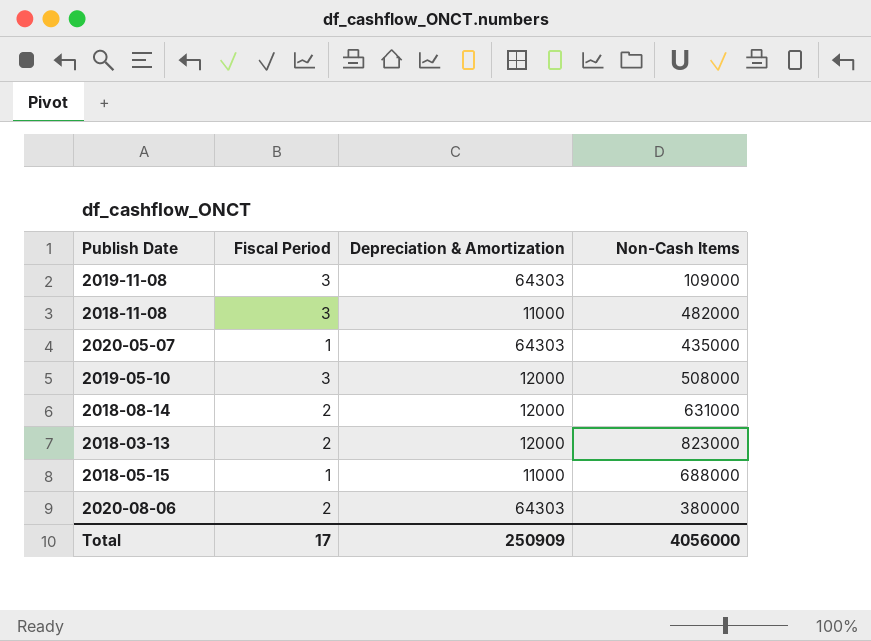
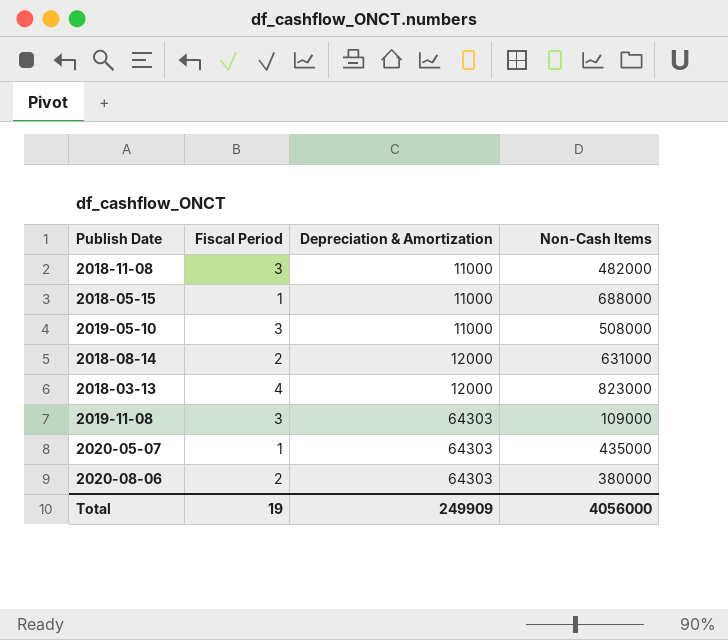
row order: none -> Depreciation & Amortization ascending
2019-05-10 | Depreciation & Amortization: 12000 -> 11000
2018-03-13 | Fiscal Period: 2 -> 4
Total | Fiscal Period: 17 -> 19
Total | Depreciation & Amortization: 250909 -> 249909

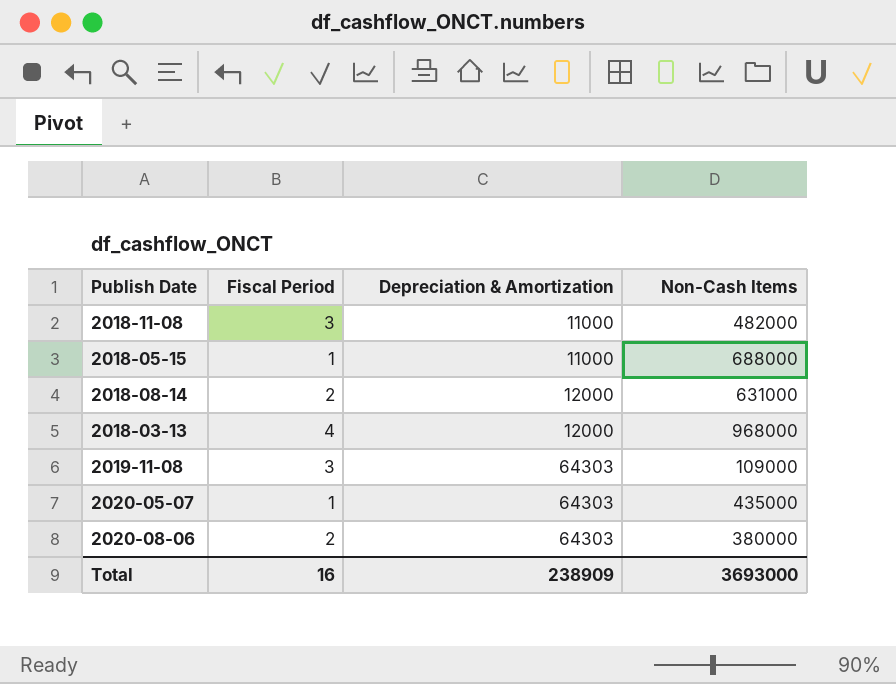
row 2019-05-10: 3 | 11000 | 508000 -> none
2018-03-13 | Non-Cash Items: 823000 -> 968000
Total | Fiscal Period: 19 -> 16
Total | Depreciation & Amortization: 249909 -> 238909
Total | Non-Cash Items: 4056000 -> 3693000

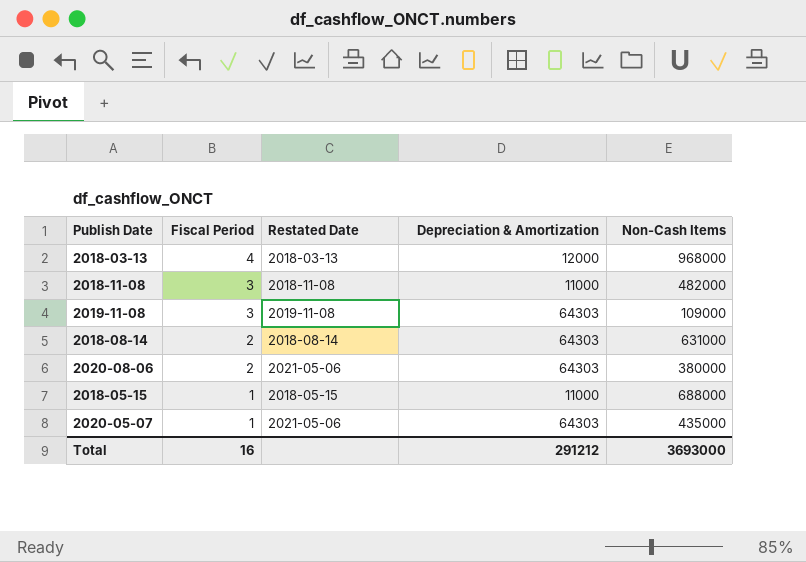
row order: Depreciation & Amortization ascending -> Fiscal Period descending
column Restated Date | position: none -> 3
2018-08-14 | Depreciation & Amortization: 12000 -> 64303
Total | Depreciation & Amortization: 238909 -> 291212

